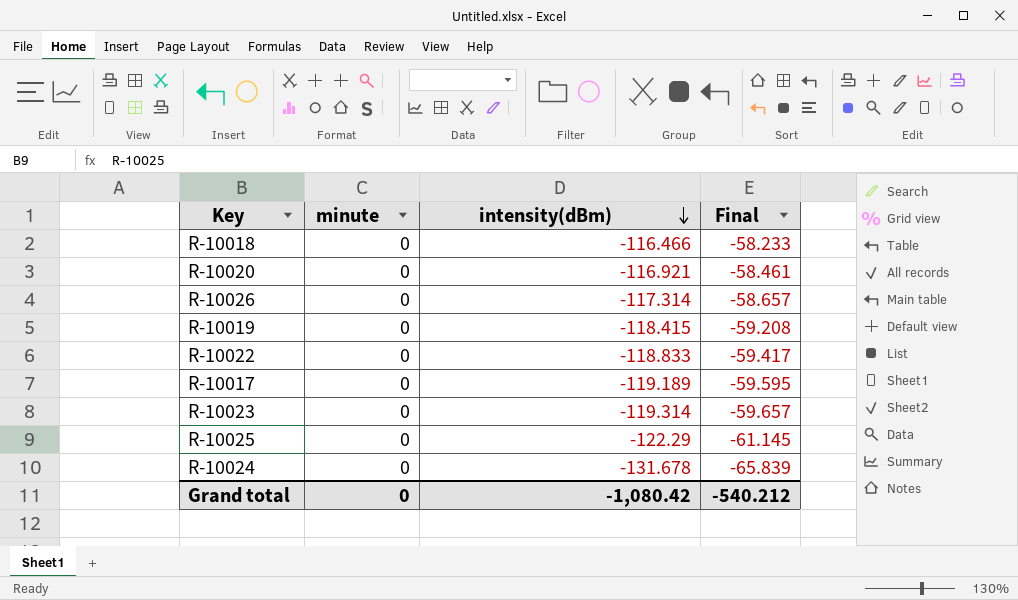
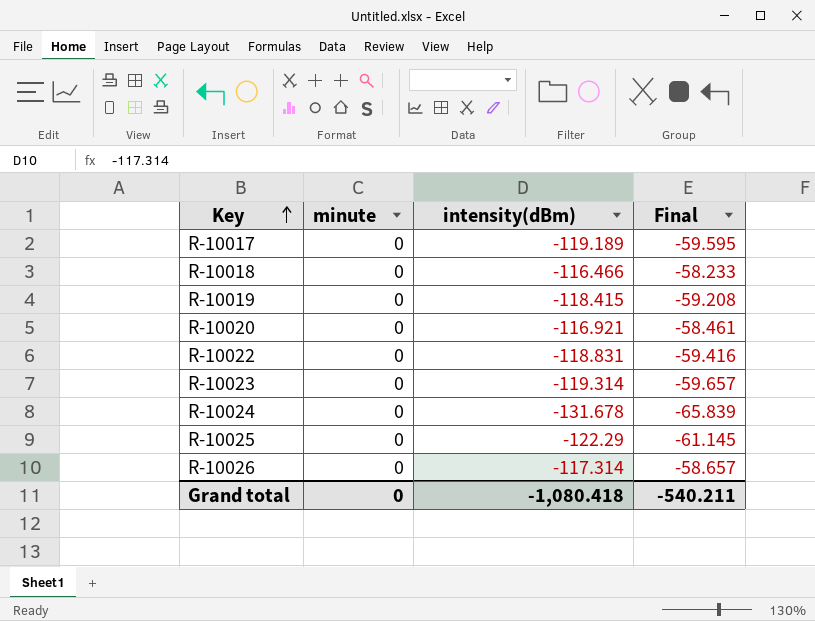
row order: intensity(dBm) descending -> Key ascending
R-10022 | intensity(dBm): -118.833 -> -118.831
R-10022 | Final: -59.417 -> -59.416
Grand total | intensity(dBm): -1,080.42 -> -1,080.418
Grand total | Final: -540.212 -> -540.211

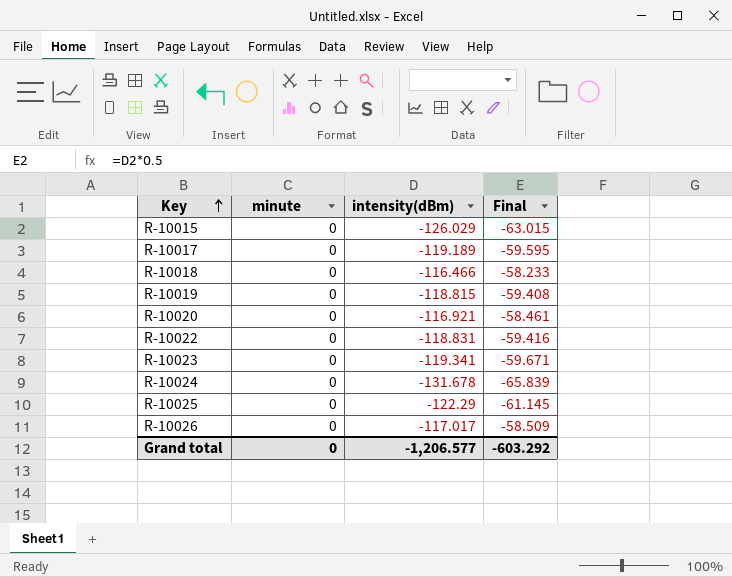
row R-10015: none -> 0 | -126.029 | -63.015
R-10019 | intensity(dBm): -118.415 -> -118.815
R-10019 | Final: -59.208 -> -59.408
R-10023 | intensity(dBm): -119.314 -> -119.341
R-10023 | Final: -59.657 -> -59.671
R-10026 | intensity(dBm): -117.314 -> -117.017
R-10026 | Final: -58.657 -> -58.509
Grand total | intensity(dBm): -1,080.418 -> -1,206.577
Grand total | Final: -540.211 -> -603.292

